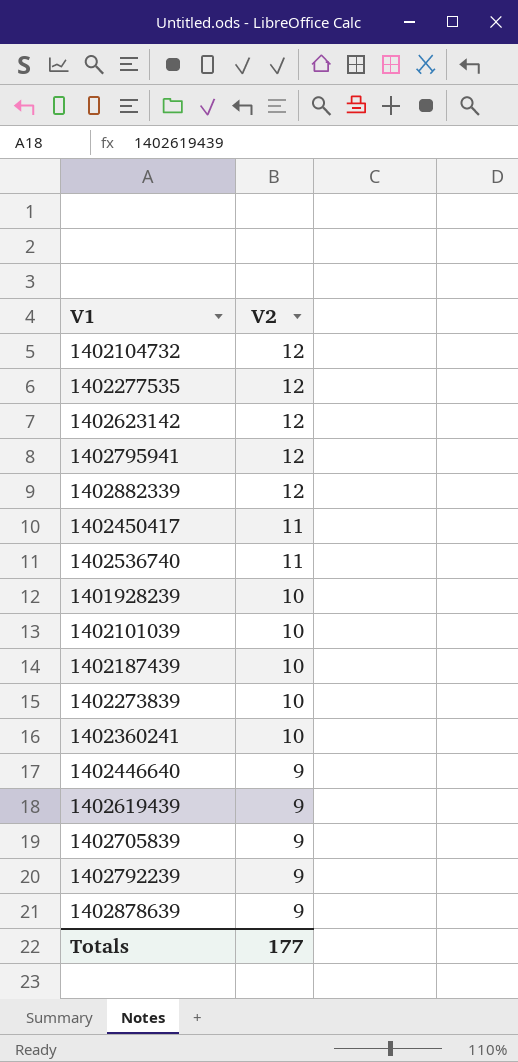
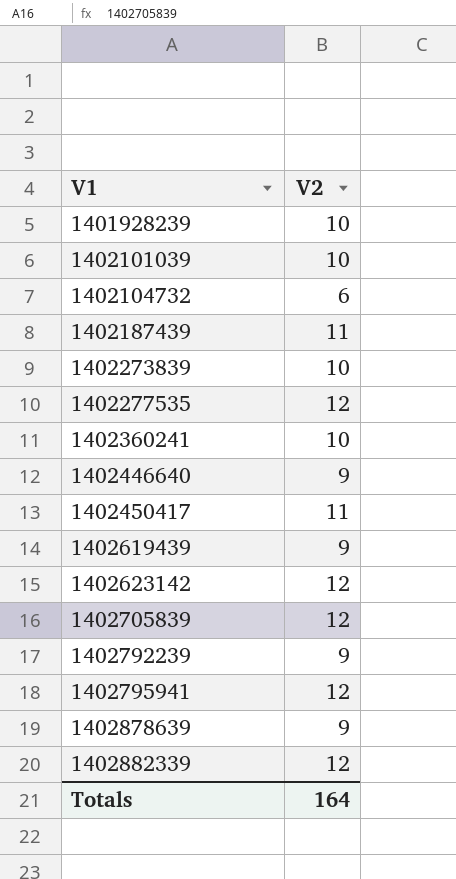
row order: V2 descending -> V1 ascending
row 1402536740: 11 -> none
1402104732 | V2: 12 -> 6
1402187439 | V2: 10 -> 11
1402705839 | V2: 9 -> 12
Totals | V2: 177 -> 164

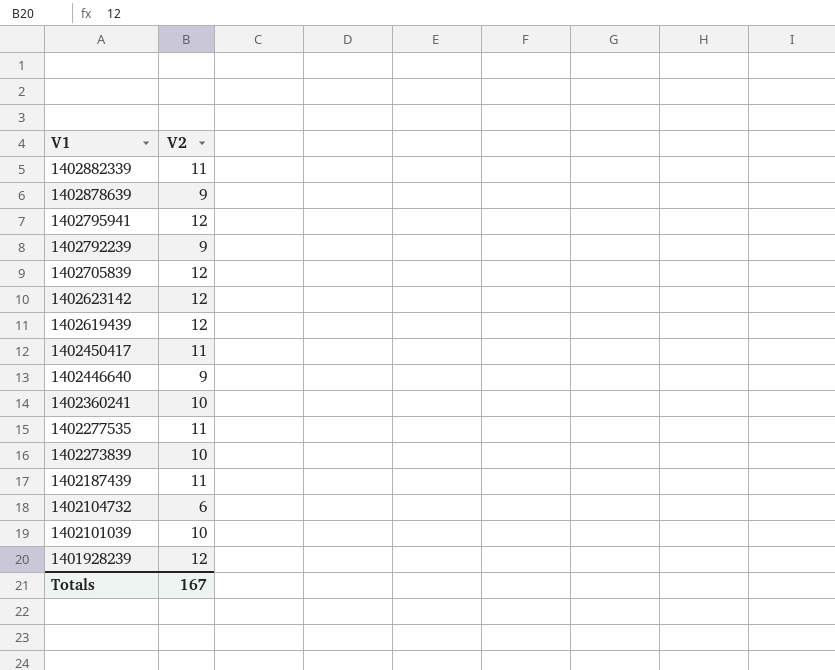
row order: V1 ascending -> V1 descending
1402882339 | V2: 12 -> 11
1402619439 | V2: 9 -> 12
1402277535 | V2: 12 -> 11
1401928239 | V2: 10 -> 12
Totals | V2: 164 -> 167

